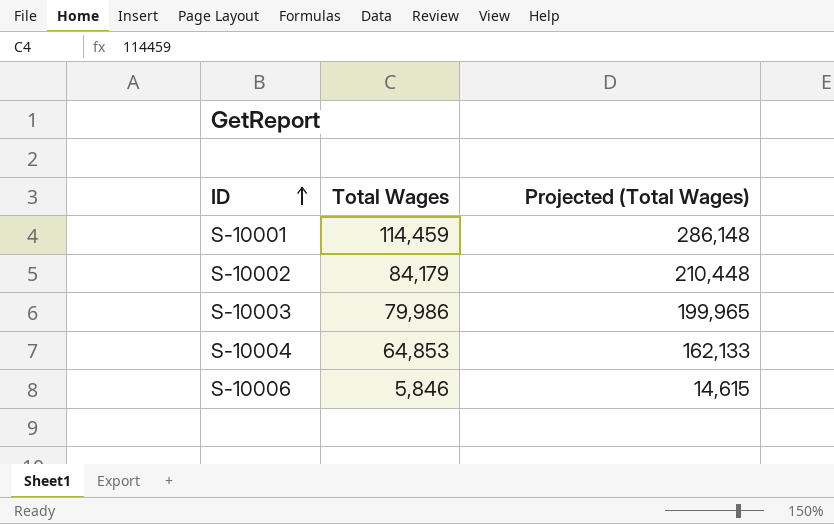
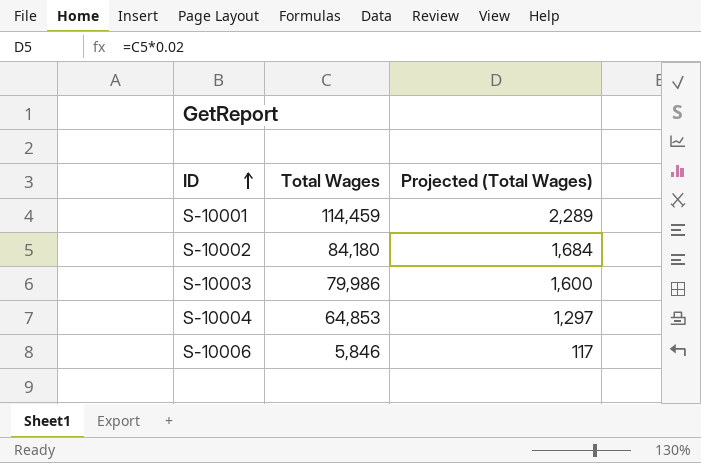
column Projected (Total Wages) | formula: [Total Wages] * 2.5 -> [Total Wages] * 0.02
S-10002 | Total Wages: 84,179 -> 84,180

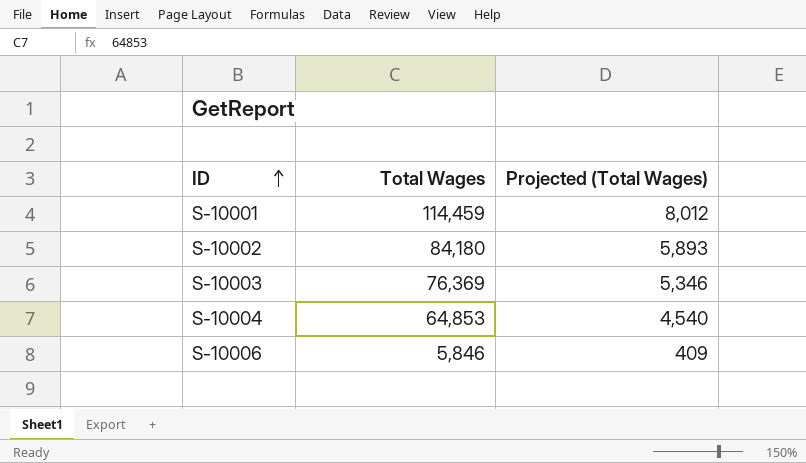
column Projected (Total Wages) | formula: [Total Wages] * 0.02 -> [Total Wages] * 0.07
S-10003 | Total Wages: 79,986 -> 76,369

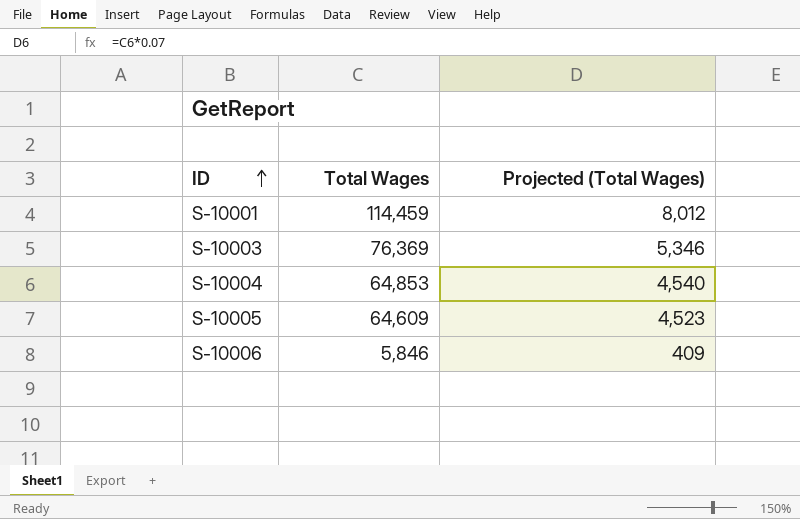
row S-10002: 84,180 | 5,893 -> none
row S-10005: none -> 64,609 | 4,523

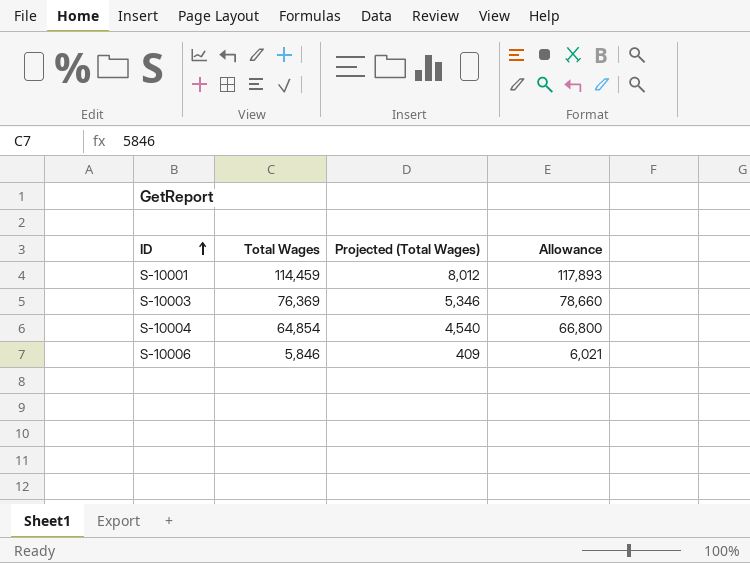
column Allowance | formula: none -> [Total Wages] * 1.03
row S-10005: 64,609 | 4,523 -> none
S-10004 | Total Wages: 64,853 -> 64,854

